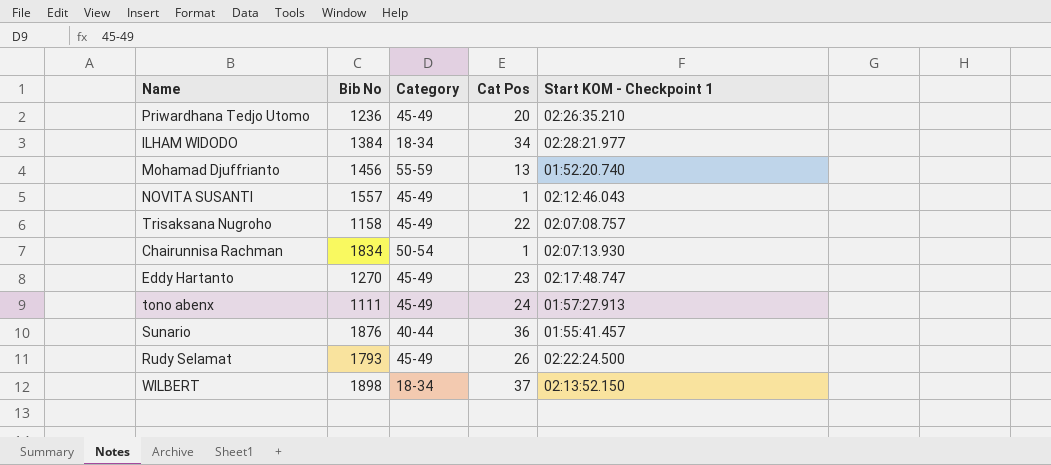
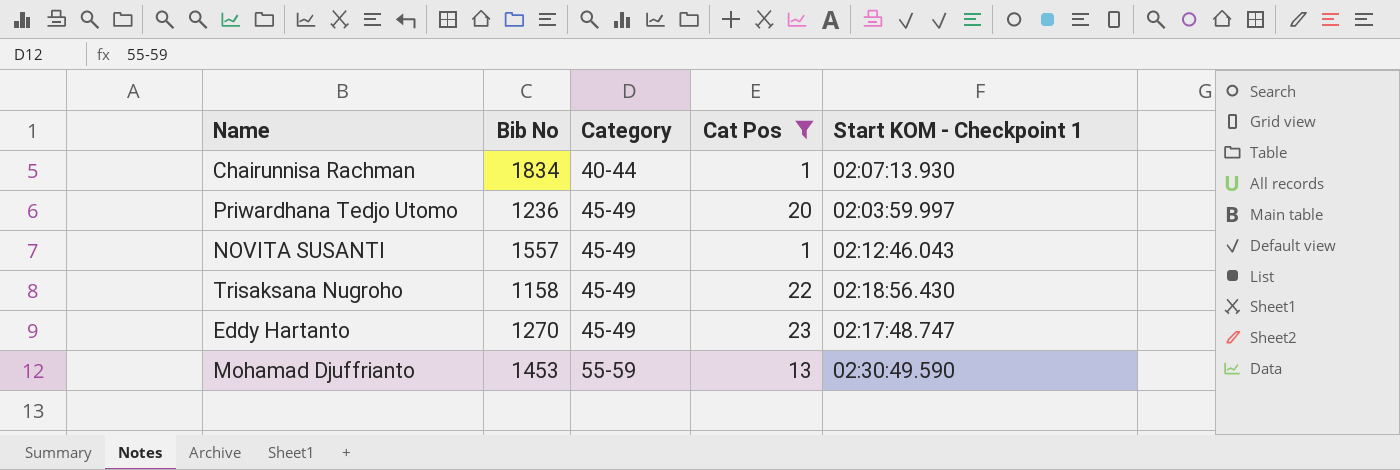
filter: none -> Cat Pos <= 23
row order: none -> Category ascending
Chairunnisa Rachman | Category: 50-54 -> 40-44
Priwardhana Tedjo Utomo | Start KOM - Checkpoint 1: 02:26:35.210 -> 02:03:59.997
Trisaksana Nugroho | Start KOM - Checkpoint 1: 02:07:08.757 -> 02:18:56.430
Mohamad Djuffrianto | Bib No: 1456 -> 1453
Mohamad Djuffrianto | Start KOM - Checkpoint 1: 01:52:20.740 -> 02:30:49.590

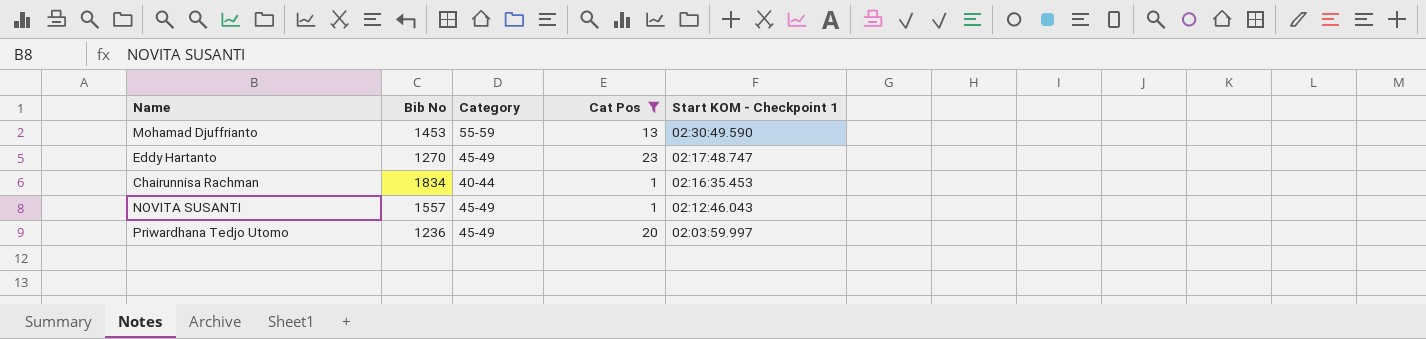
row order: Category ascending -> Start KOM - Checkpoint 1 descending
row Trisaksana Nugroho: 1158 | 45-49 | 22 | 02:18:56.430 -> none
Chairunnisa Rachman | Start KOM - Checkpoint 1: 02:07:13.930 -> 02:16:35.453

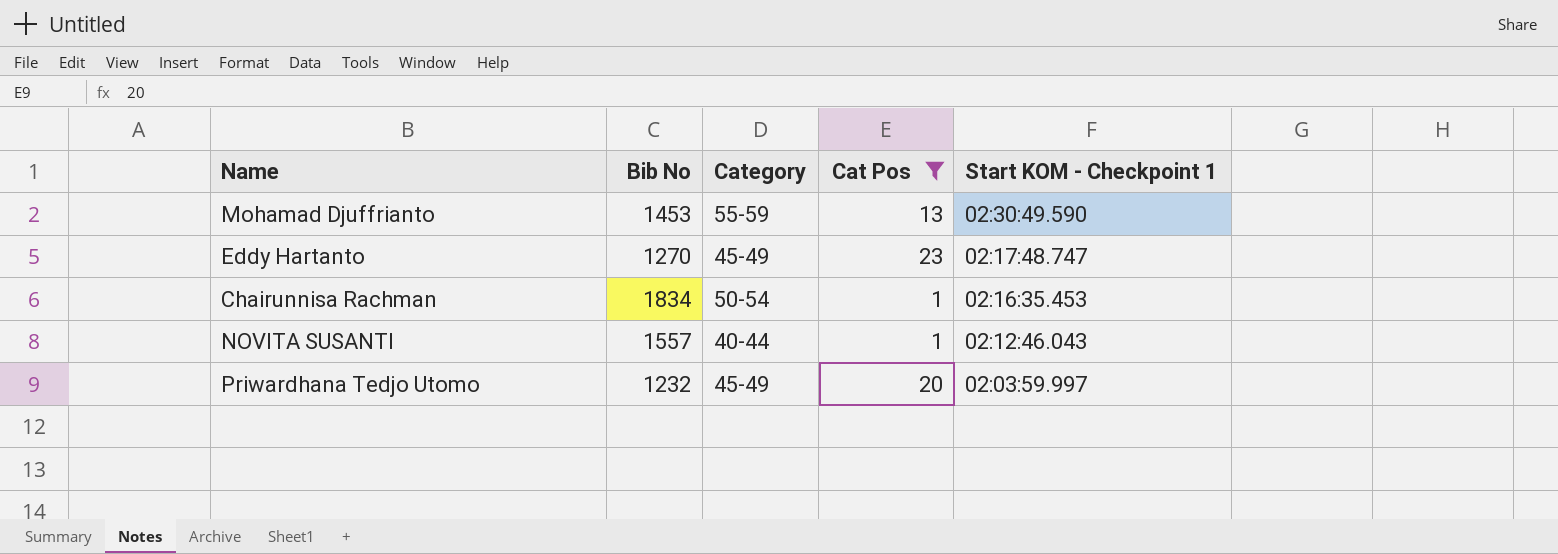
Chairunnisa Rachman | Category: 40-44 -> 50-54
NOVITA SUSANTI | Category: 45-49 -> 40-44
Priwardhana Tedjo Utomo | Bib No: 1236 -> 1232

